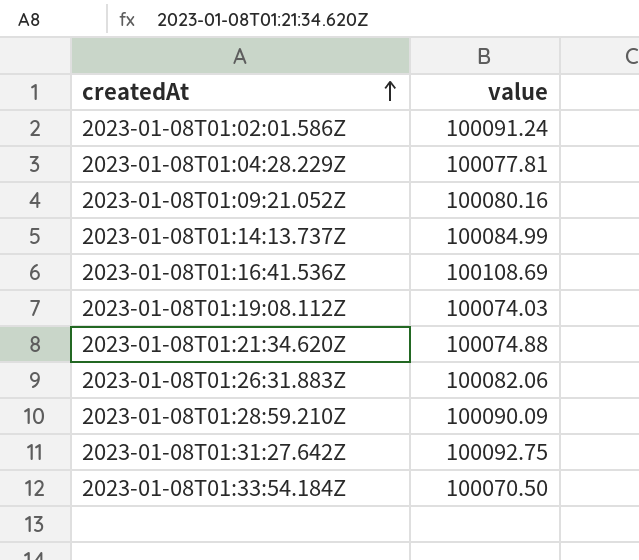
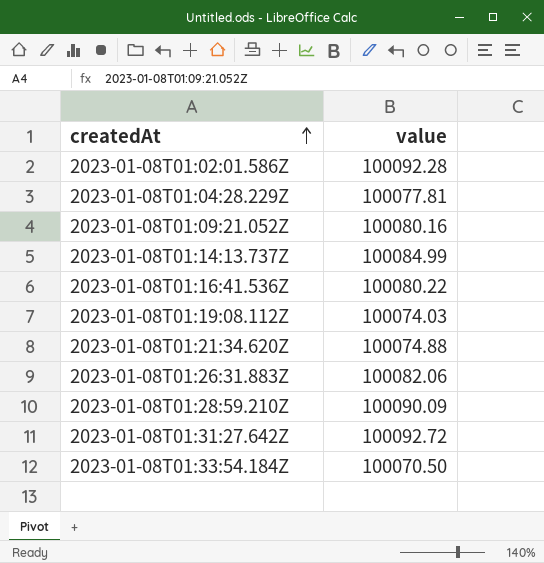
2023-01-08T01:02:01.586Z | value: 100091.24 -> 100092.28
2023-01-08T01:16:41.536Z | value: 100108.69 -> 100080.22
2023-01-08T01:31:27.642Z | value: 100092.75 -> 100092.72

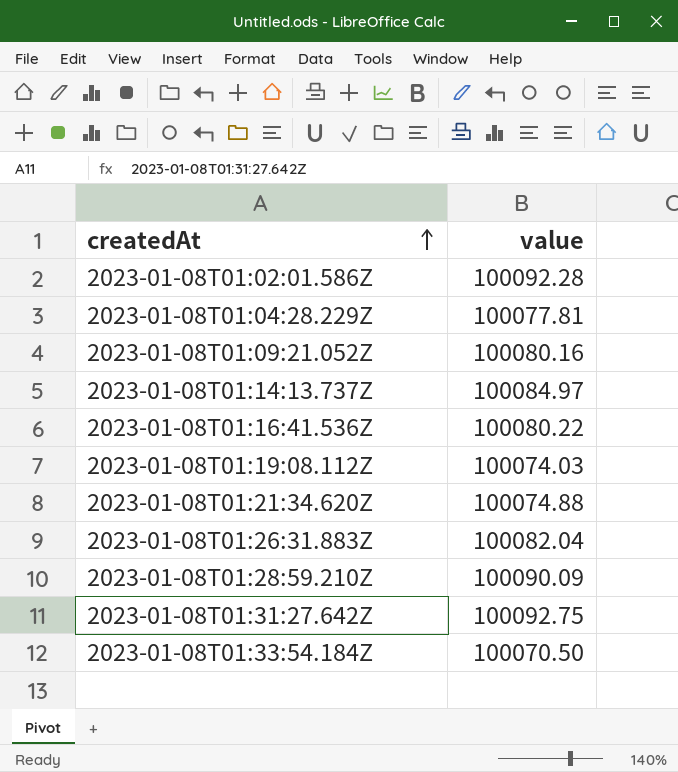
2023-01-08T01:14:13.737Z | value: 100084.99 -> 100084.97
2023-01-08T01:26:31.883Z | value: 100082.06 -> 100082.04
2023-01-08T01:31:27.642Z | value: 100092.72 -> 100092.75

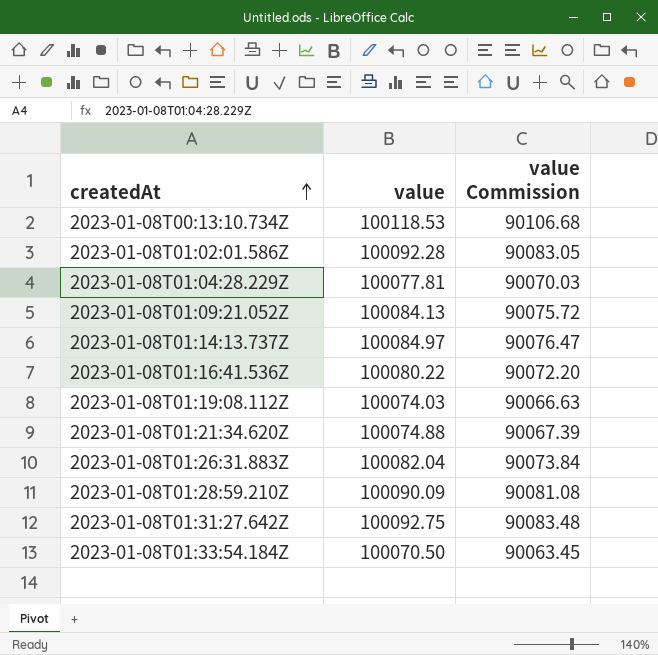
column value Commission | formula: none -> [value] * 0.9
row 2023-01-08T00:13:10.734Z: none -> 100118.53 | 90106.68
2023-01-08T01:09:21.052Z | value: 100080.16 -> 100084.13

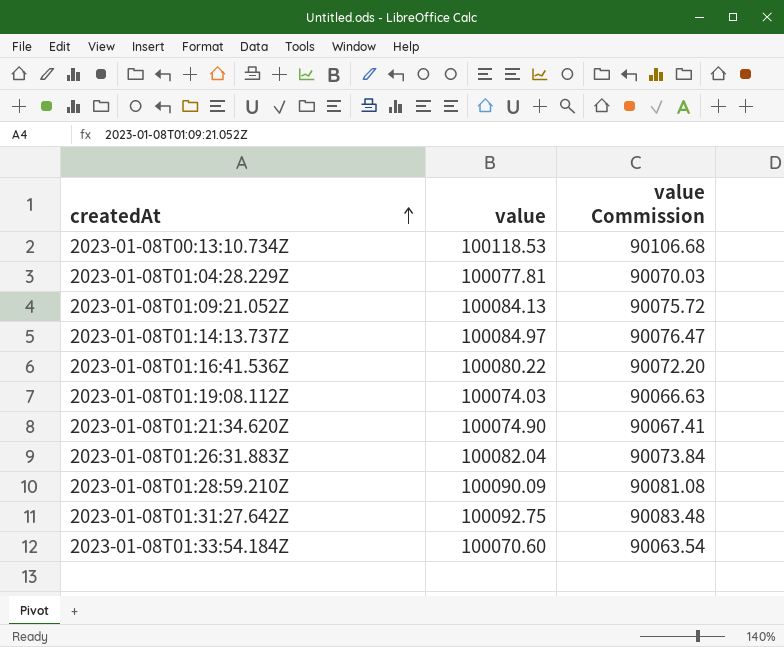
row 2023-01-08T01:02:01.586Z: 100092.28 | 90083.05 -> none
2023-01-08T01:21:34.620Z | value: 100074.88 -> 100074.90
2023-01-08T01:21:34.620Z | value Commission: 90067.39 -> 90067.41
2023-01-08T01:33:54.184Z | value: 100070.50 -> 100070.60
2023-01-08T01:33:54.184Z | value Commission: 90063.45 -> 90063.54

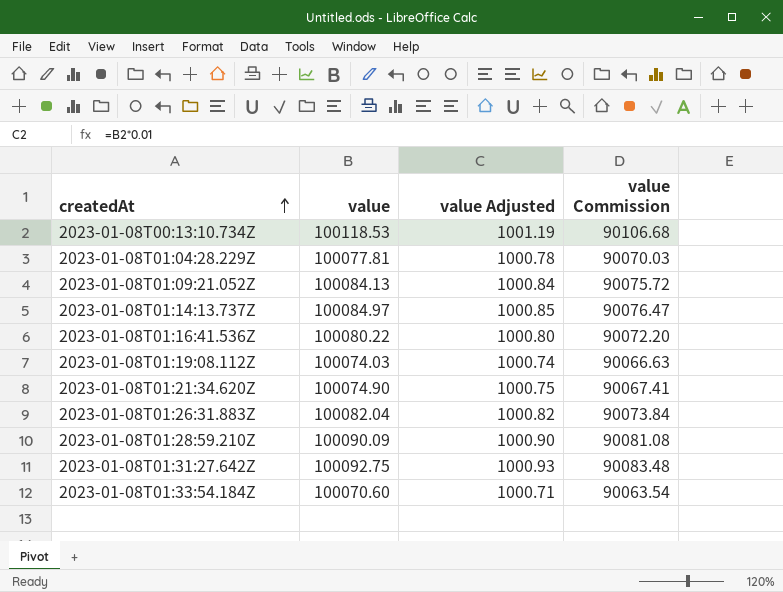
column value Adjusted | formula: none -> [value] * 0.01

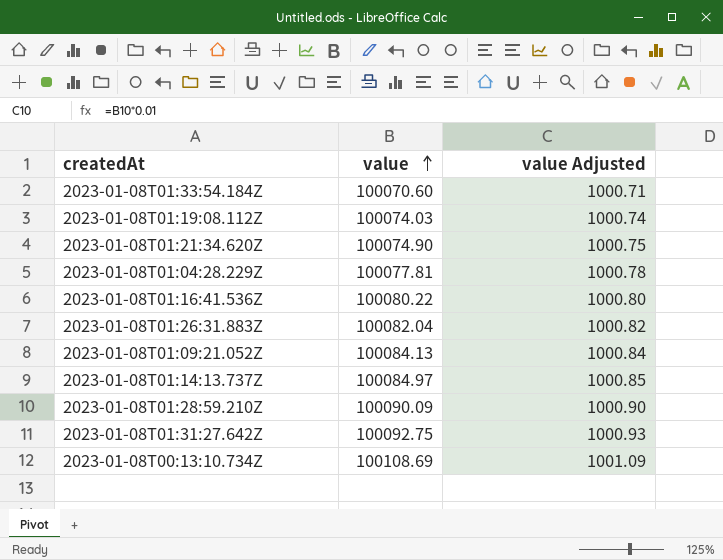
row order: createdAt ascending -> value ascending
column value Commission | formula: [value] * 0.9 -> none
2023-01-08T00:13:10.734Z | value: 100118.53 -> 100108.69
2023-01-08T00:13:10.734Z | value Adjusted: 1001.19 -> 1001.09

